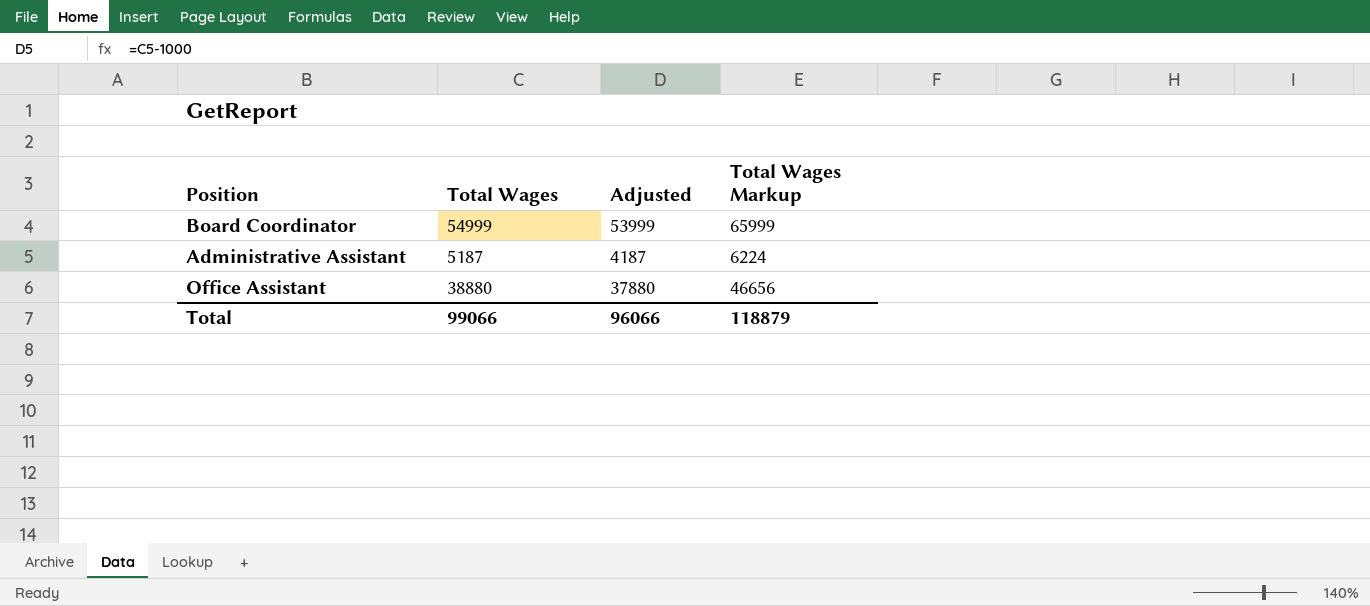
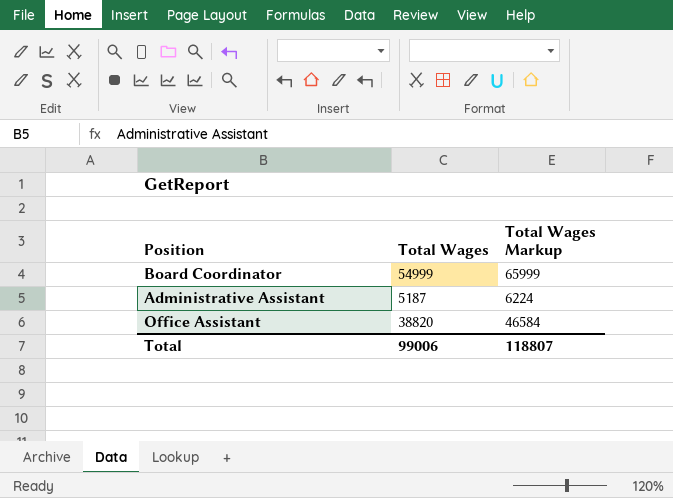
column Adjusted | formula: [Total Wages] - 1000 -> none
Office Assistant | Total Wages: 38880 -> 38820
Office Assistant | Total Wages Markup: 46656 -> 46584
Total | Total Wages: 99066 -> 99006
Total | Total Wages Markup: 118879 -> 118807

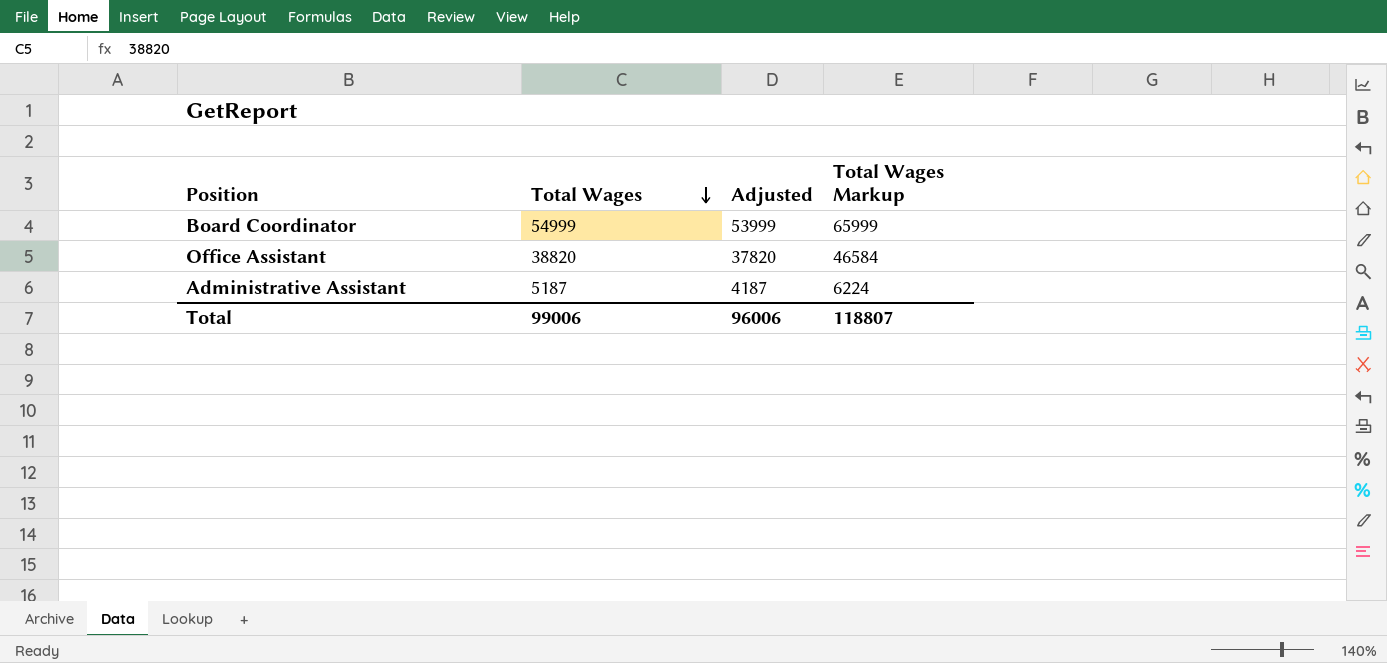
row order: none -> Total Wages descending
column Adjusted | formula: none -> [Total Wages] - 1000

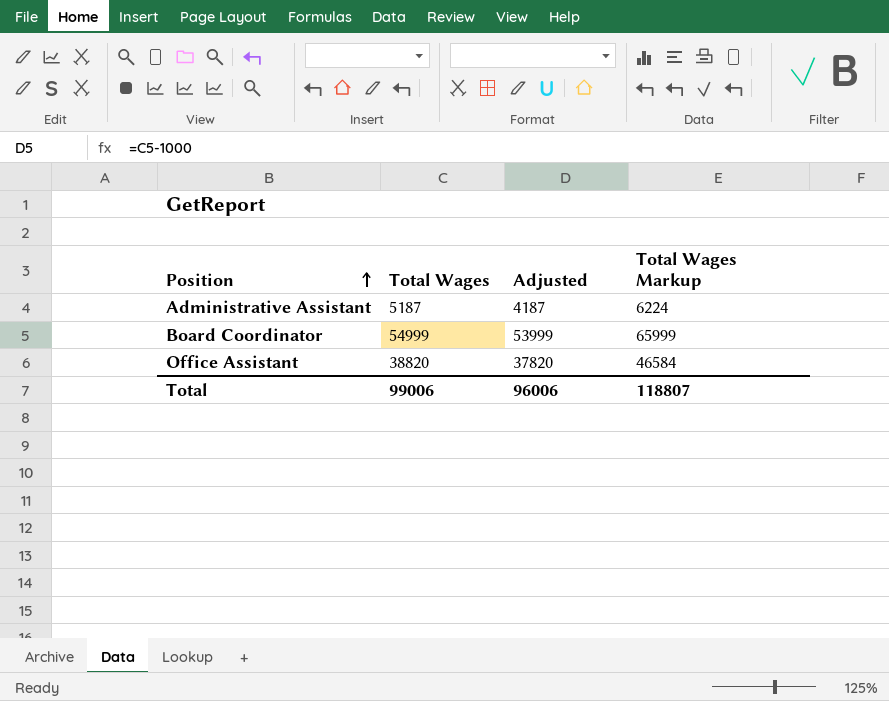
row order: Total Wages descending -> Position ascending

